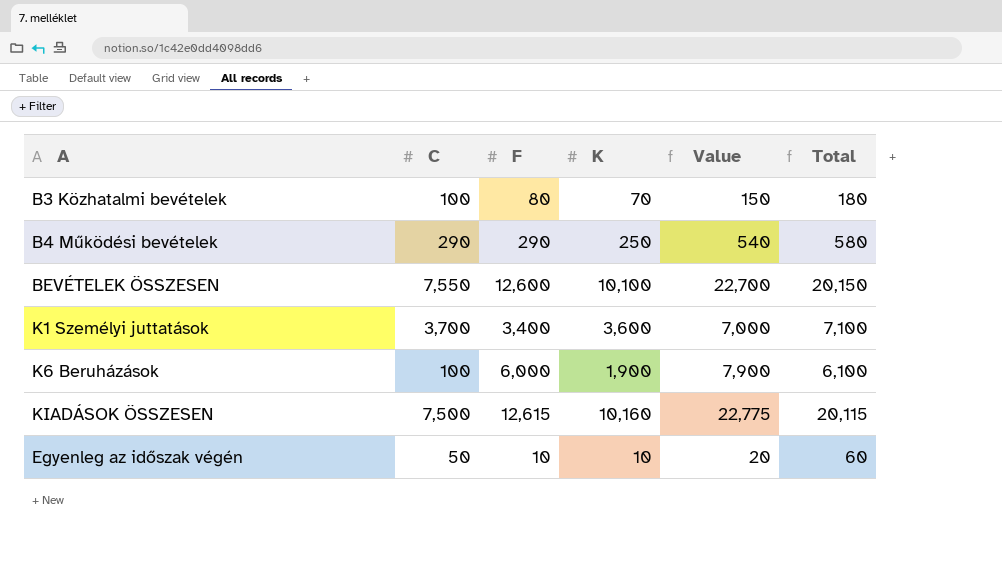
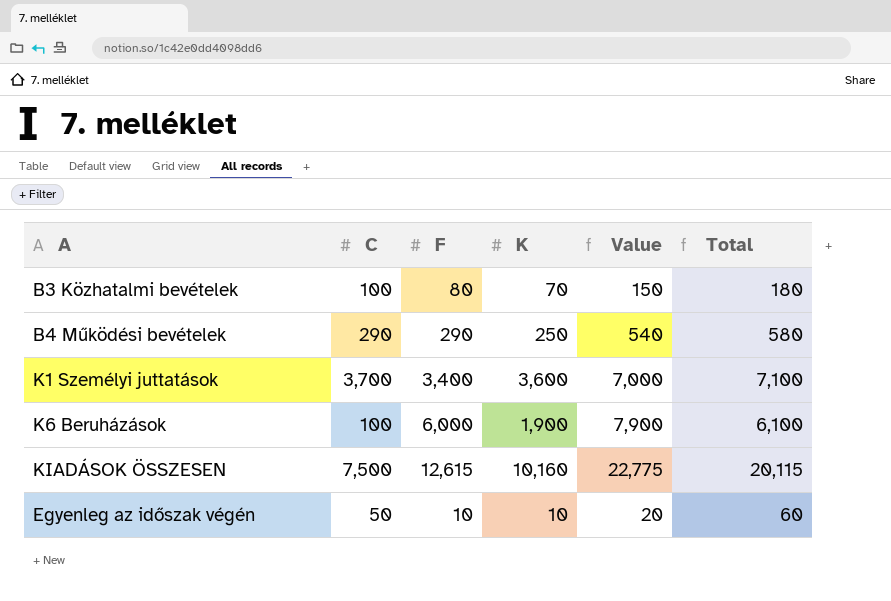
row BEVÉTELEK ÖSSZESEN: 7,550 | 12,600 | 10,100 | 22,700 | 20,150 -> none

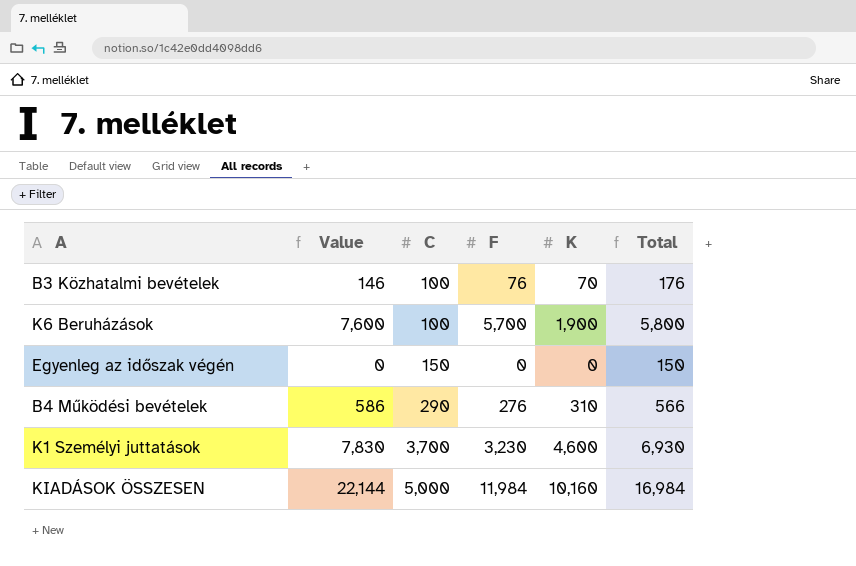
row order: none -> C ascending
column Value | position: 5 -> 2
B3 Közhatalmi bevételek | Value: 150 -> 146
B3 Közhatalmi bevételek | F: 80 -> 76
B3 Közhatalmi bevételek | Total: 180 -> 176
K6 Beruházások | Value: 7,900 -> 7,600
K6 Beruházások | F: 6,000 -> 5,700
K6 Beruházások | Total: 6,100 -> 5,800
Egyenleg az időszak végén | Value: 20 -> 0
Egyenleg az időszak végén | C: 50 -> 150
Egyenleg az időszak végén | F: 10 -> 0
Egyenleg az időszak végén | K: 10 -> 0
Egyenleg az időszak végén | Total: 60 -> 150
B4 Működési bevételek | Value: 540 -> 586
B4 Működési bevételek | F: 290 -> 276
B4 Működési bevételek | K: 250 -> 310
B4 Működési bevételek | Total: 580 -> 566
K1 Személyi juttatások | Value: 7,000 -> 7,830
K1 Személyi juttatások | F: 3,400 -> 3,230
K1 Személyi juttatások | K: 3,600 -> 4,600
K1 Személyi juttatások | Total: 7,100 -> 6,930
KIADÁSOK ÖSSZESEN | Value: 22,775 -> 22,144
KIADÁSOK ÖSSZESEN | C: 7,500 -> 5,000
KIADÁSOK ÖSSZESEN | F: 12,615 -> 11,984
KIADÁSOK ÖSSZESEN | Total: 20,115 -> 16,984

